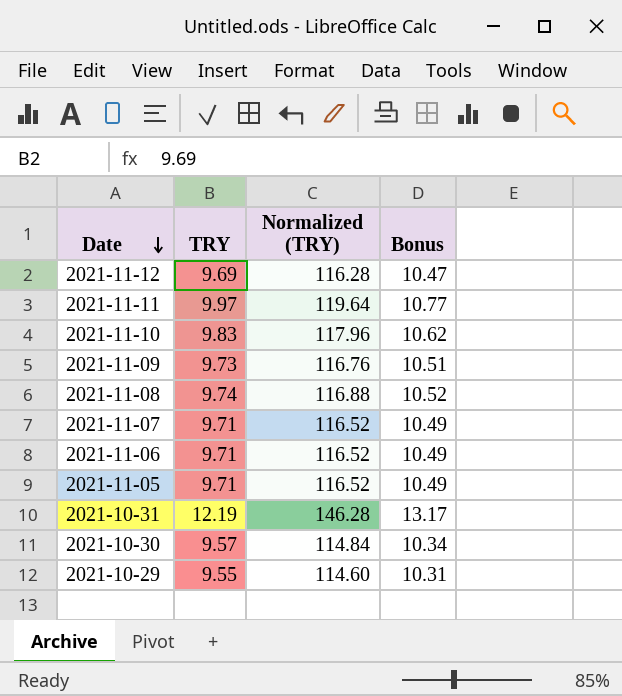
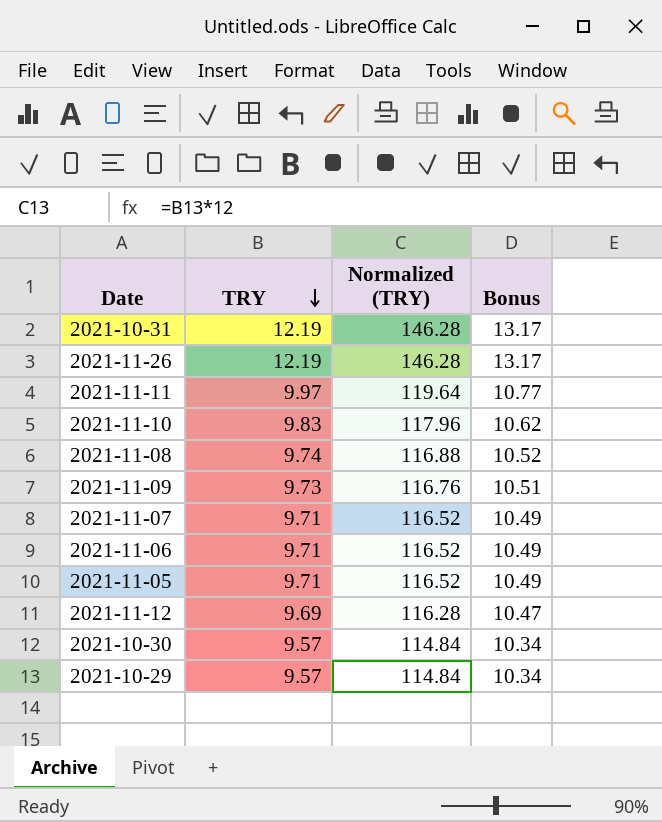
row order: Date descending -> TRY descending
row 2021-11-26: none -> 12.19 | 146.28 | 13.17
2021-10-29 | TRY: 9.55 -> 9.57
2021-10-29 | Normalized (TRY): 114.60 -> 114.84
2021-10-29 | Bonus: 10.31 -> 10.34

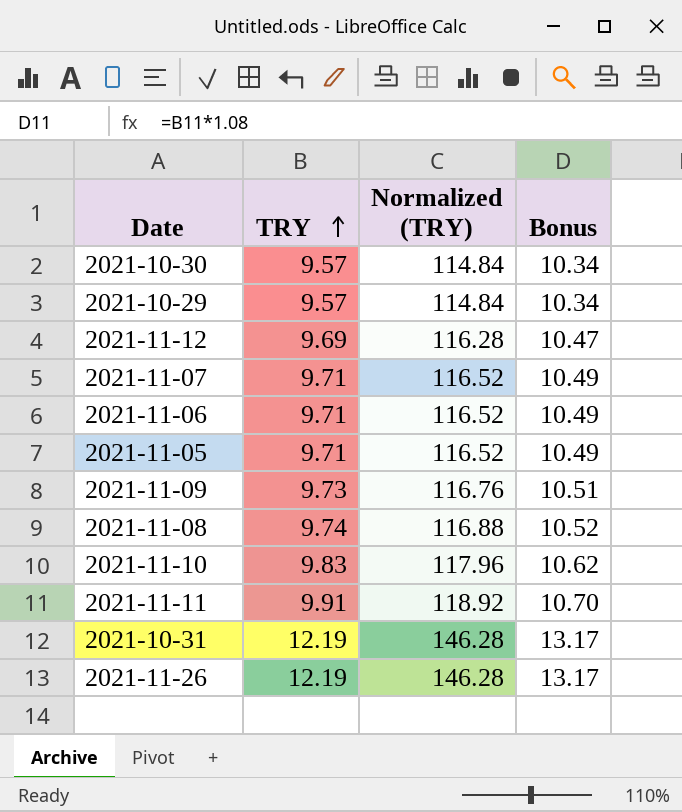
row order: TRY descending -> TRY ascending
2021-11-11 | TRY: 9.97 -> 9.91
2021-11-11 | Normalized (TRY): 119.64 -> 118.92
2021-11-11 | Bonus: 10.77 -> 10.70

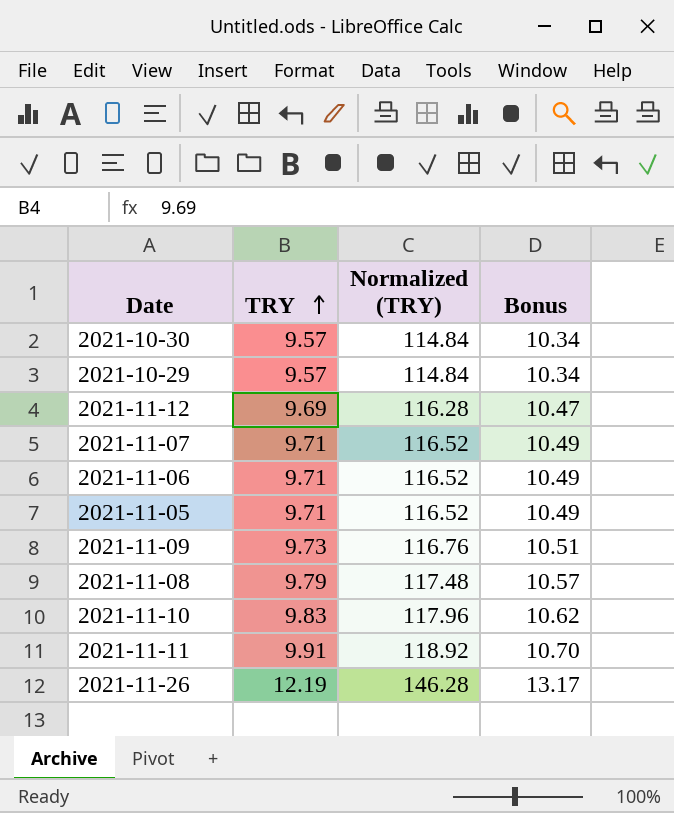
row 2021-10-31: 12.19 | 146.28 | 13.17 -> none
2021-11-08 | TRY: 9.74 -> 9.79
2021-11-08 | Normalized (TRY): 116.88 -> 117.48
2021-11-08 | Bonus: 10.52 -> 10.57

